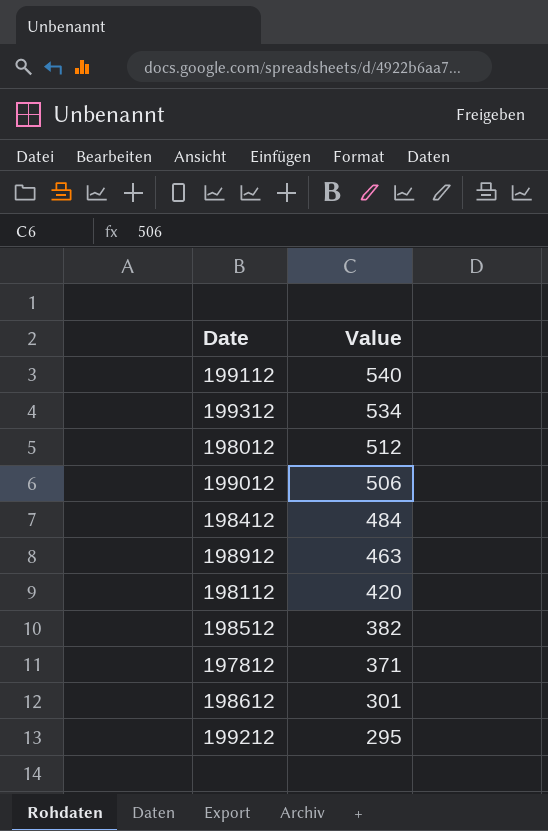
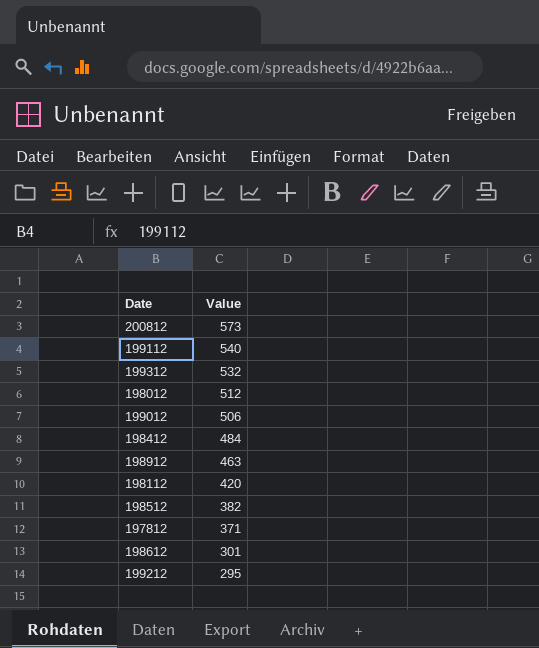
row 200812: none -> 573
199312 | Value: 534 -> 532

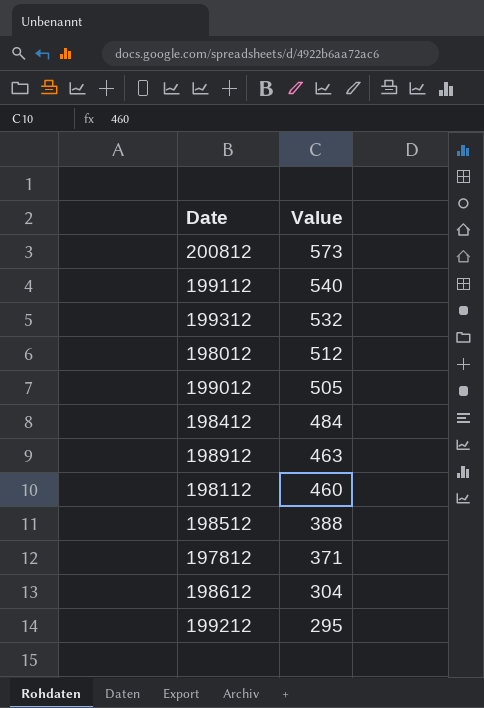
199012 | Value: 506 -> 505
198112 | Value: 420 -> 460
198512 | Value: 382 -> 388
198612 | Value: 301 -> 304

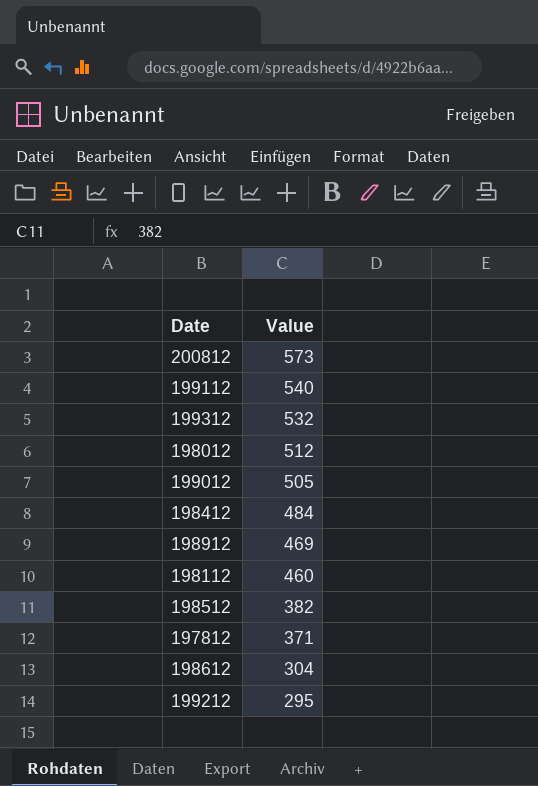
198912 | Value: 463 -> 469
198512 | Value: 388 -> 382

